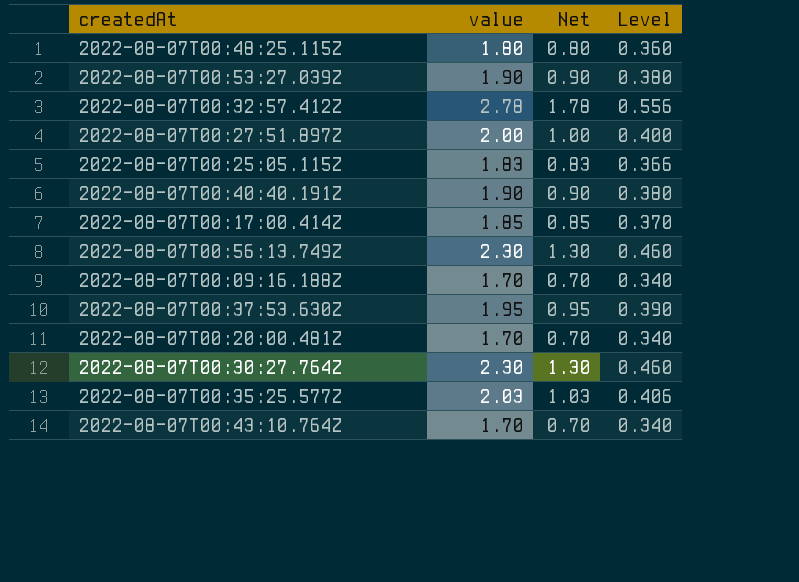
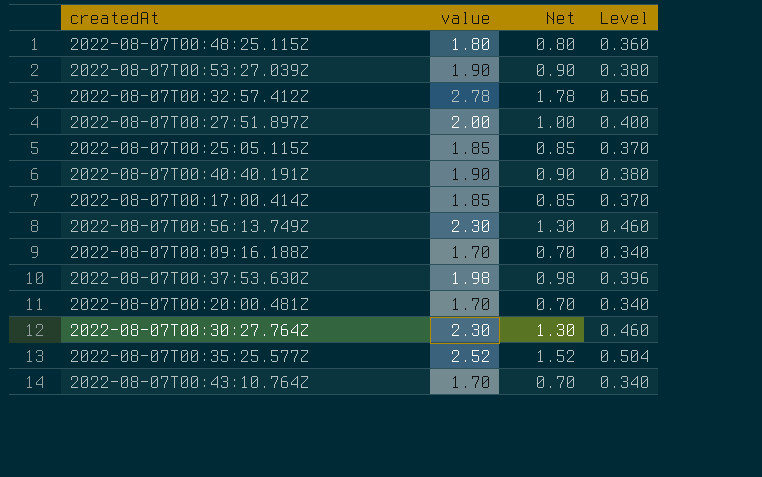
2022-08-07T00:25:05.115Z | value: 1.83 -> 1.85
2022-08-07T00:25:05.115Z | Net: 0.83 -> 0.85
2022-08-07T00:25:05.115Z | Level: 0.366 -> 0.370
2022-08-07T00:37:53.630Z | value: 1.95 -> 1.98
2022-08-07T00:37:53.630Z | Net: 0.95 -> 0.98
2022-08-07T00:37:53.630Z | Level: 0.390 -> 0.396
2022-08-07T00:35:25.577Z | value: 2.03 -> 2.52
2022-08-07T00:35:25.577Z | Net: 1.03 -> 1.52
2022-08-07T00:35:25.577Z | Level: 0.406 -> 0.504

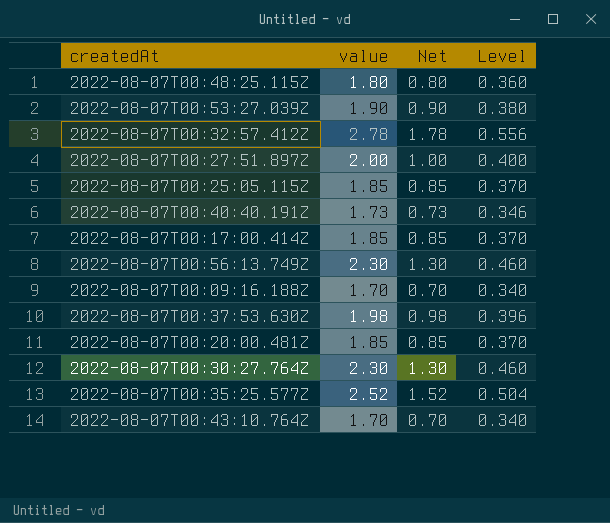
2022-08-07T00:40:40.191Z | value: 1.90 -> 1.73
2022-08-07T00:40:40.191Z | Net: 0.90 -> 0.73
2022-08-07T00:40:40.191Z | Level: 0.380 -> 0.346
2022-08-07T00:20:00.481Z | value: 1.70 -> 1.85
2022-08-07T00:20:00.481Z | Net: 0.70 -> 0.85
2022-08-07T00:20:00.481Z | Level: 0.340 -> 0.370

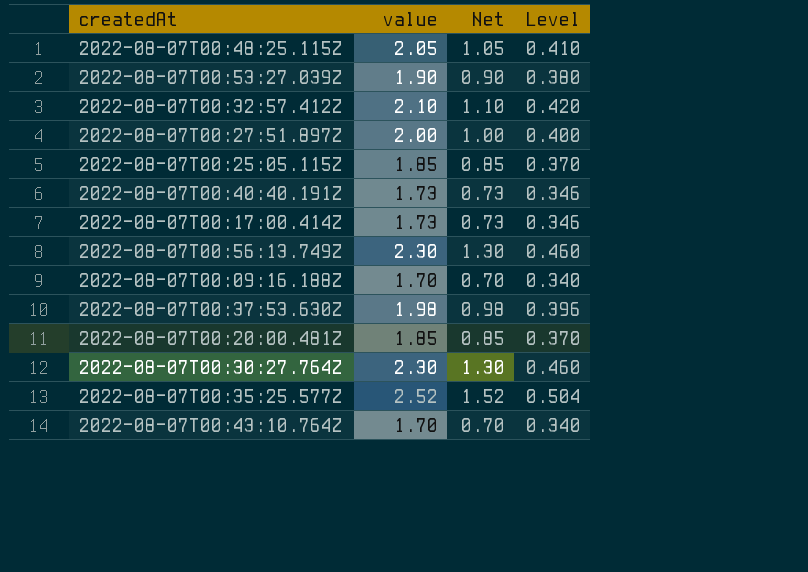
2022-08-07T00:48:25.115Z | value: 1.80 -> 2.05
2022-08-07T00:48:25.115Z | Net: 0.80 -> 1.05
2022-08-07T00:48:25.115Z | Level: 0.360 -> 0.410
2022-08-07T00:32:57.412Z | value: 2.78 -> 2.10
2022-08-07T00:32:57.412Z | Net: 1.78 -> 1.10
2022-08-07T00:32:57.412Z | Level: 0.556 -> 0.420
2022-08-07T00:17:00.414Z | value: 1.85 -> 1.73
2022-08-07T00:17:00.414Z | Net: 0.85 -> 0.73
2022-08-07T00:17:00.414Z | Level: 0.370 -> 0.346

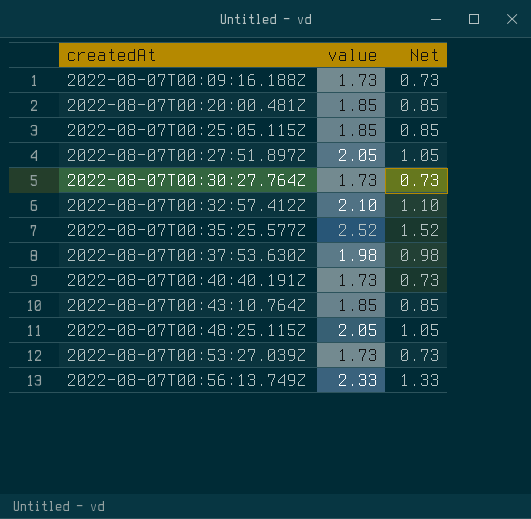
row order: none -> createdAt ascending
column Level | formula: [value] * 0.2 -> none
row 2022-08-07T00:17:00.414Z: 1.73 | 0.73 | 0.346 -> none
2022-08-07T00:09:16.188Z | value: 1.70 -> 1.73
2022-08-07T00:09:16.188Z | Net: 0.70 -> 0.73
2022-08-07T00:27:51.897Z | value: 2.00 -> 2.05
2022-08-07T00:27:51.897Z | Net: 1.00 -> 1.05
2022-08-07T00:30:27.764Z | value: 2.30 -> 1.73
2022-08-07T00:30:27.764Z | Net: 1.30 -> 0.73
2022-08-07T00:43:10.764Z | value: 1.70 -> 1.85
2022-08-07T00:43:10.764Z | Net: 0.70 -> 0.85
2022-08-07T00:53:27.039Z | value: 1.90 -> 1.73
2022-08-07T00:53:27.039Z | Net: 0.90 -> 0.73
2022-08-07T00:56:13.749Z | value: 2.30 -> 2.33
2022-08-07T00:56:13.749Z | Net: 1.30 -> 1.33

